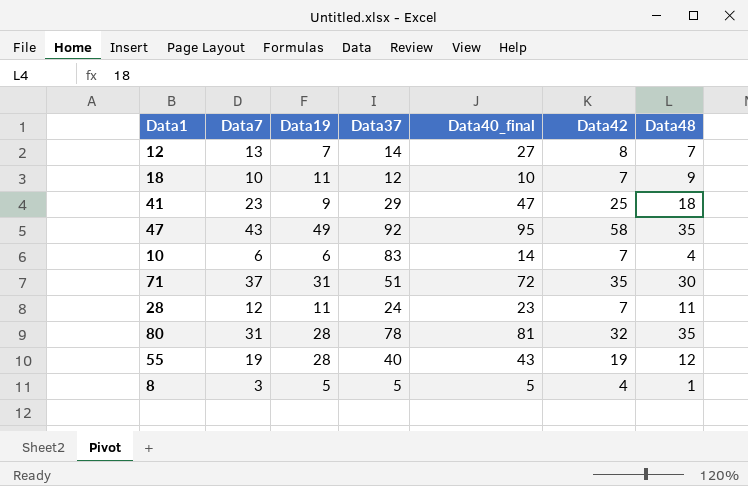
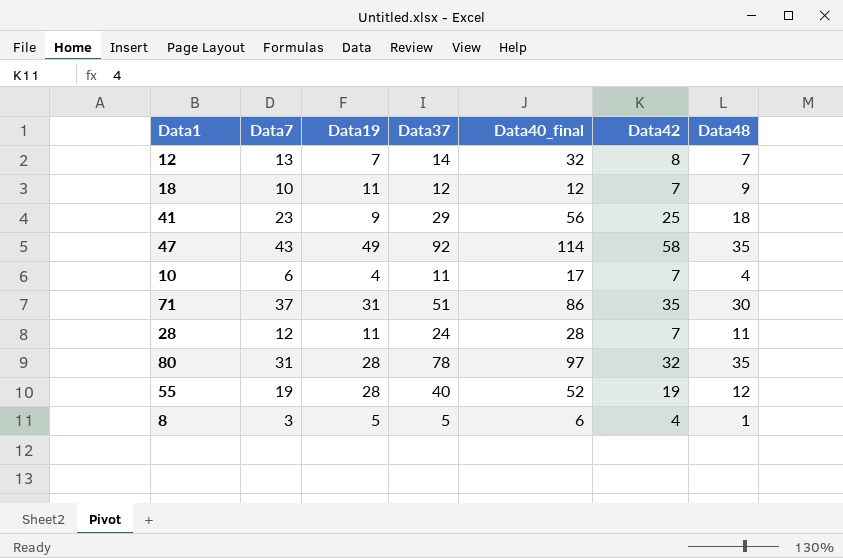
12 | Data40_final: 27 -> 32
18 | Data40_final: 10 -> 12
41 | Data40_final: 47 -> 56
47 | Data40_final: 95 -> 114
10 | Data19: 6 -> 4
10 | Data37: 83 -> 11
10 | Data40_final: 14 -> 17
71 | Data40_final: 72 -> 86
28 | Data40_final: 23 -> 28
80 | Data40_final: 81 -> 97
55 | Data40_final: 43 -> 52
8 | Data40_final: 5 -> 6

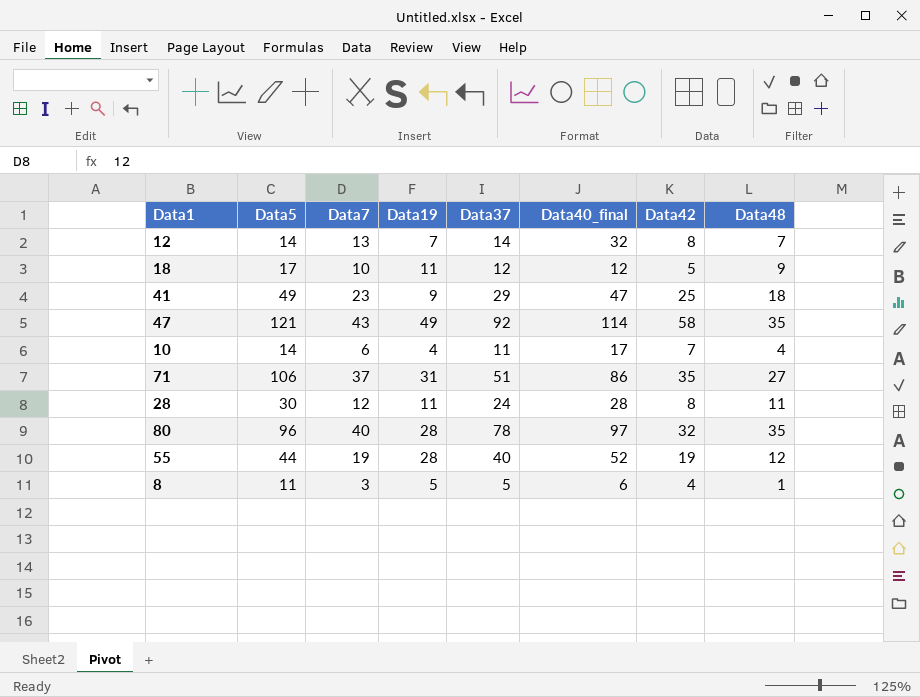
column Data5 | position: none -> 2
18 | Data42: 7 -> 5
41 | Data40_final: 56 -> 47
71 | Data48: 30 -> 27
28 | Data42: 7 -> 8
80 | Data7: 31 -> 40

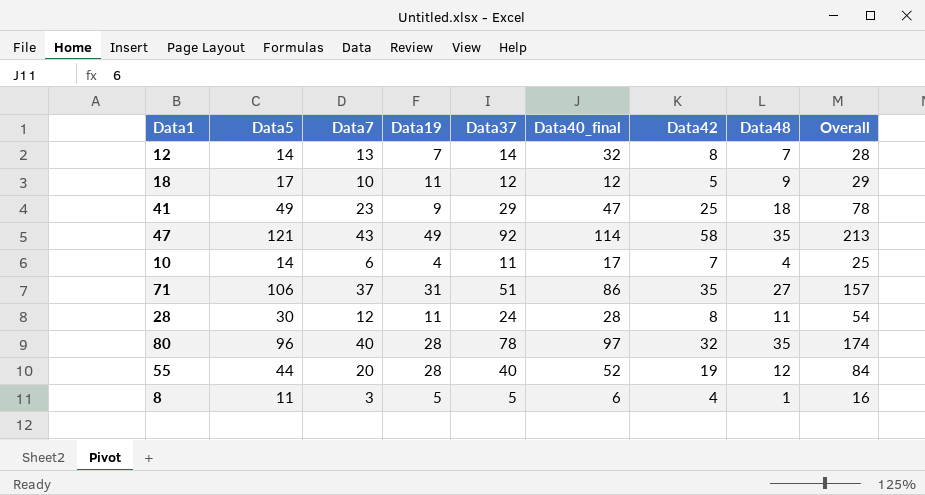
column Overall | formula: none -> [Data5] + [Data37]
55 | Data7: 19 -> 20

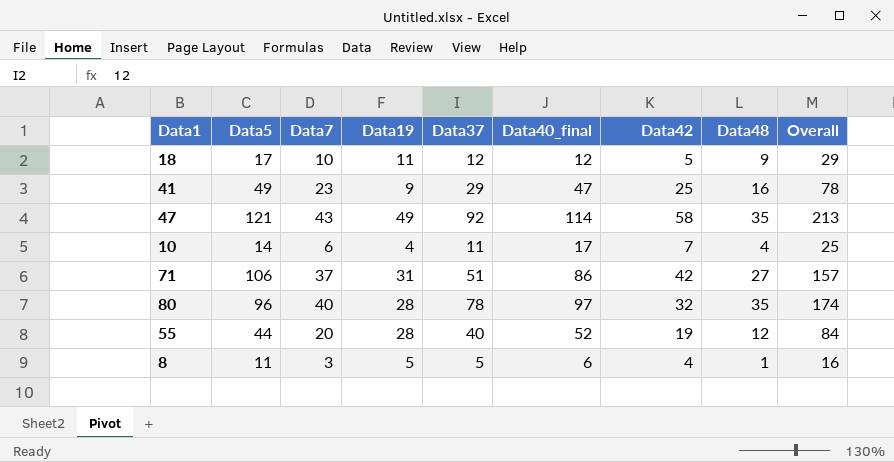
row 12: 14 | 13 | 7 | 14 | 32 | 8 | 7 | 28 -> none
row 28: 30 | 12 | 11 | 24 | 28 | 8 | 11 | 54 -> none
41 | Data48: 18 -> 16
71 | Data42: 35 -> 42

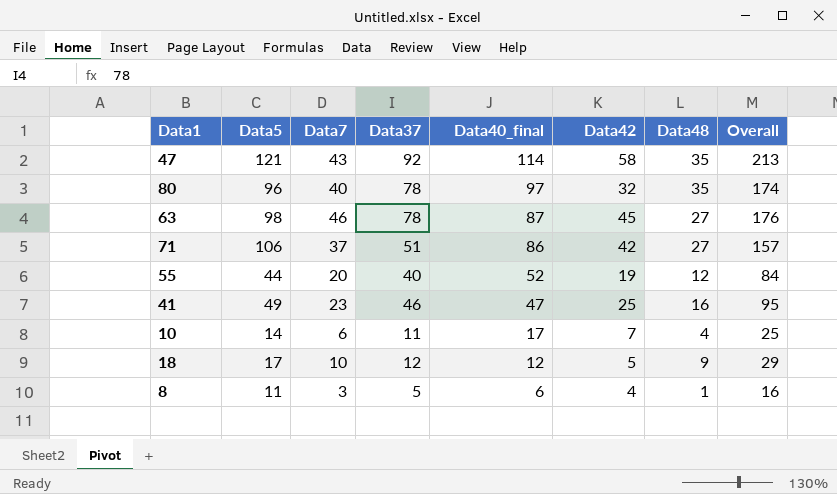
row order: none -> Data40_final descending
column Data19 | position: 4 -> none
row 63: none -> 98 | 46 | 78 | 87 | 45 | 27 | 176
41 | Data37: 29 -> 46
41 | Overall: 78 -> 95

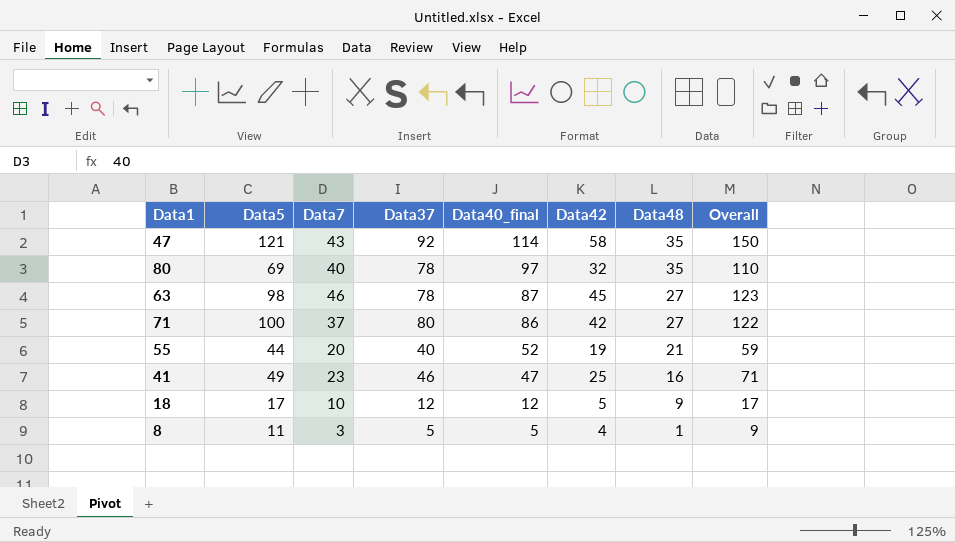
column Overall | formula: [Data5] + [Data37] -> [Data37] + [Data42]
row 10: 14 | 6 | 11 | 17 | 7 | 4 | 25 -> none
80 | Data5: 96 -> 69
71 | Data5: 106 -> 100
71 | Data37: 51 -> 80
55 | Data48: 12 -> 21
8 | Data40_final: 6 -> 5

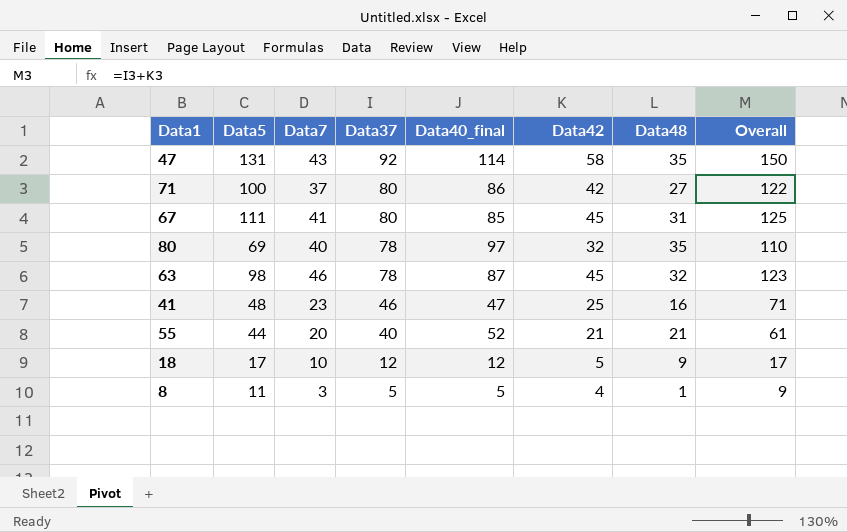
row order: Data40_final descending -> Data37 descending
47 | Data5: 121 -> 131
row 67: none -> 111 | 41 | 80 | 85 | 45 | 31 | 125
63 | Data48: 27 -> 32
41 | Data5: 49 -> 48
55 | Data42: 19 -> 21
55 | Overall: 59 -> 61

